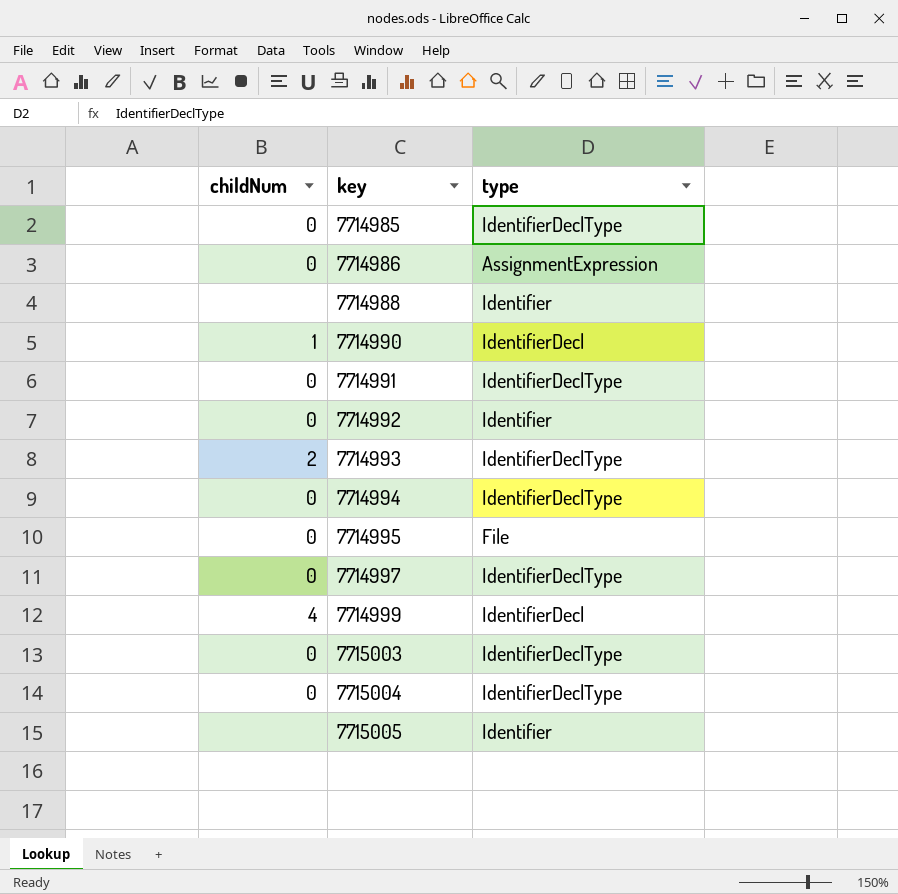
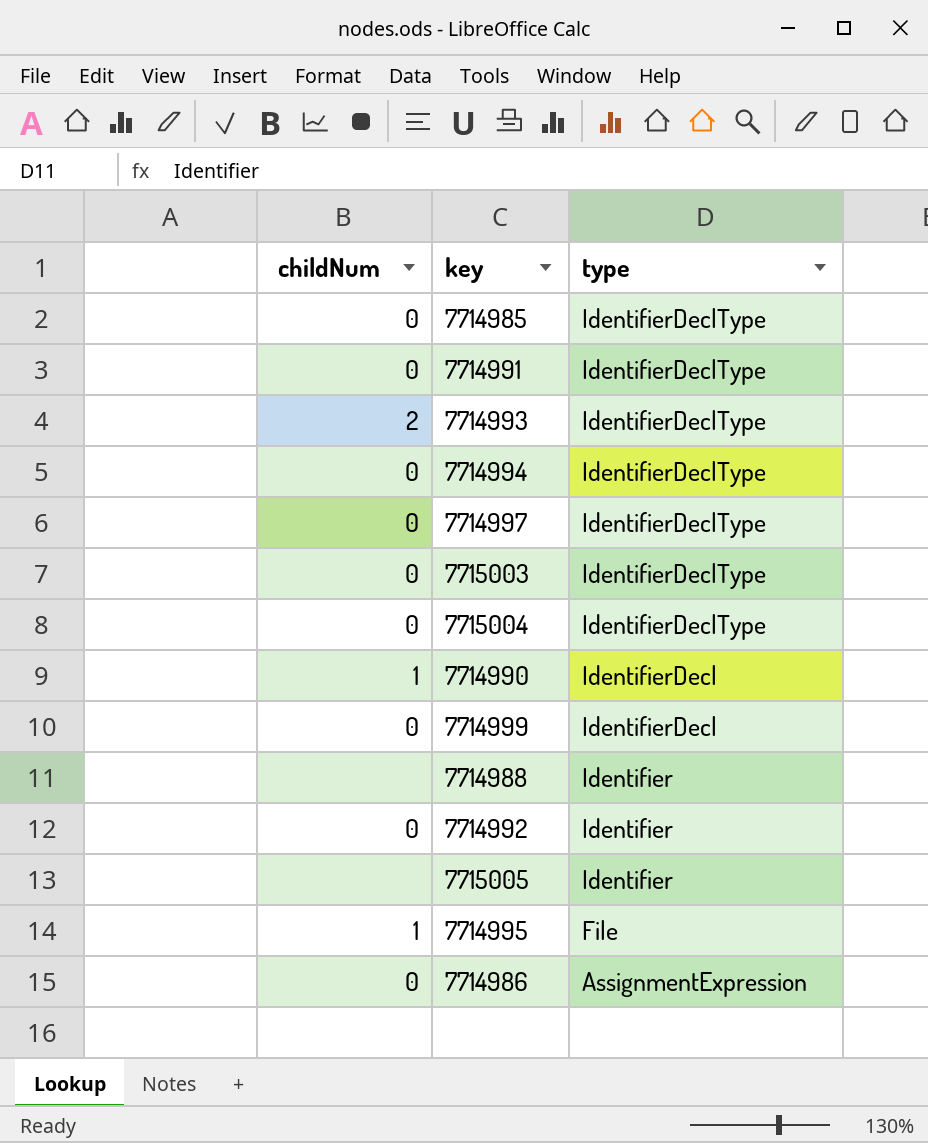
row order: key ascending -> type descending
7714999 | childNum: 4 -> 0
7714995 | childNum: 0 -> 1

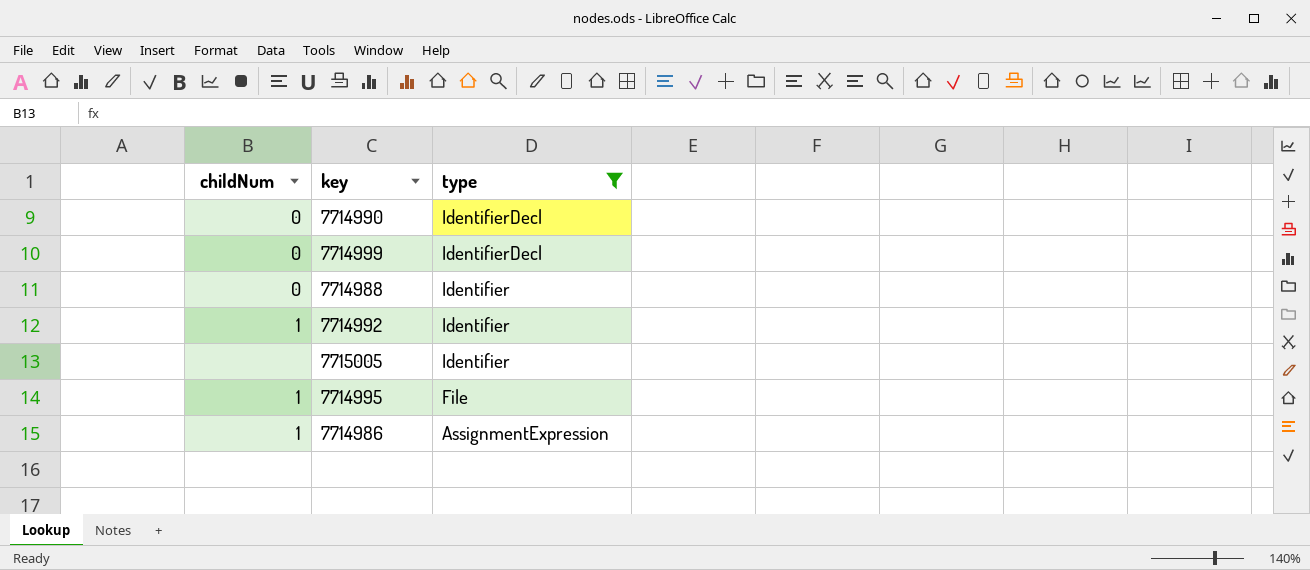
filter: none -> type != IdentifierDeclType
7714990 | childNum: 1 -> 0
7714988 | childNum: none -> 0
7714992 | childNum: 0 -> 1
7714986 | childNum: 0 -> 1

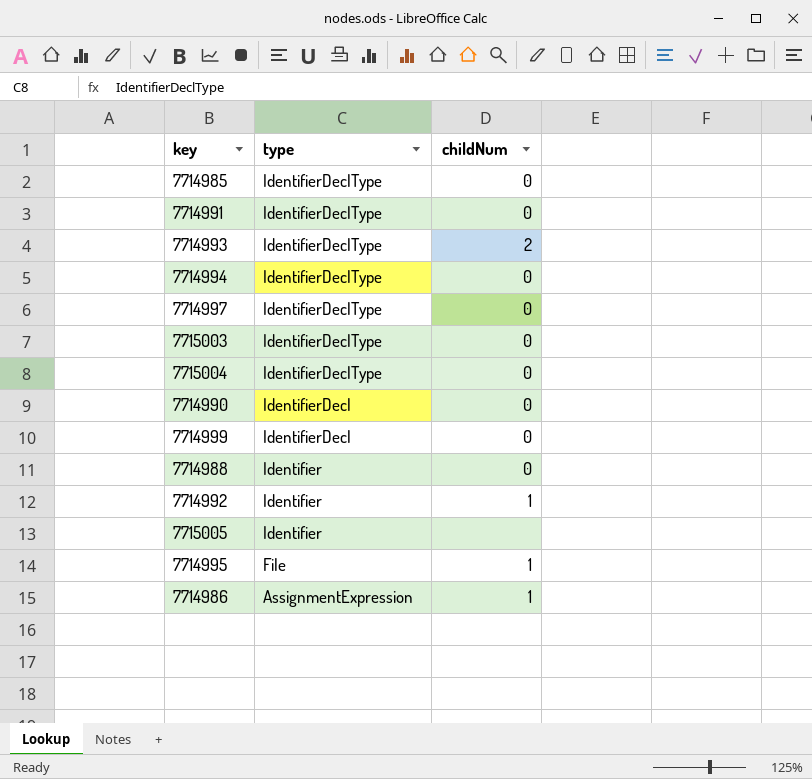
filter: type != IdentifierDeclType -> none
column childNum | position: 1 -> 3

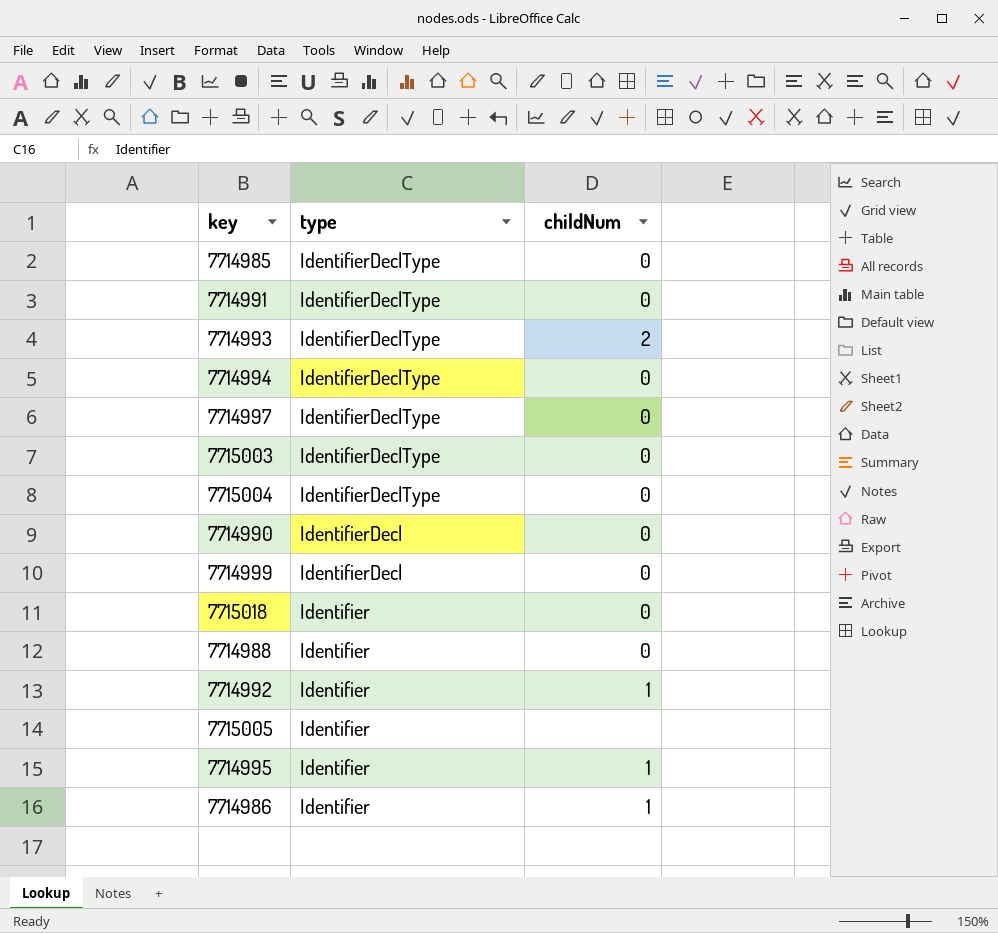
row 7715018: none -> Identifier | 0
7714995 | type: File -> Identifier
7714986 | type: AssignmentExpression -> Identifier

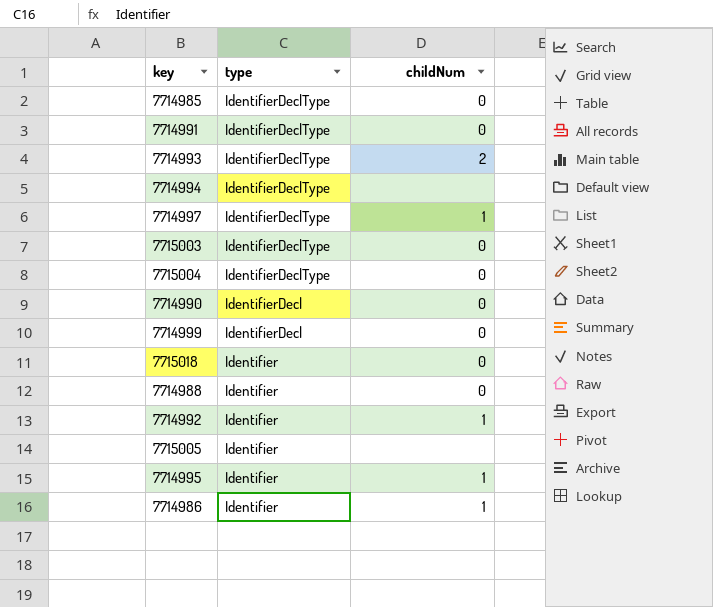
7714994 | childNum: 0 -> none
7714997 | childNum: 0 -> 1

